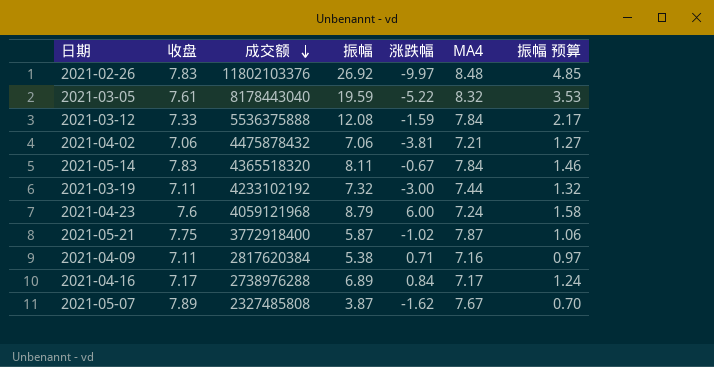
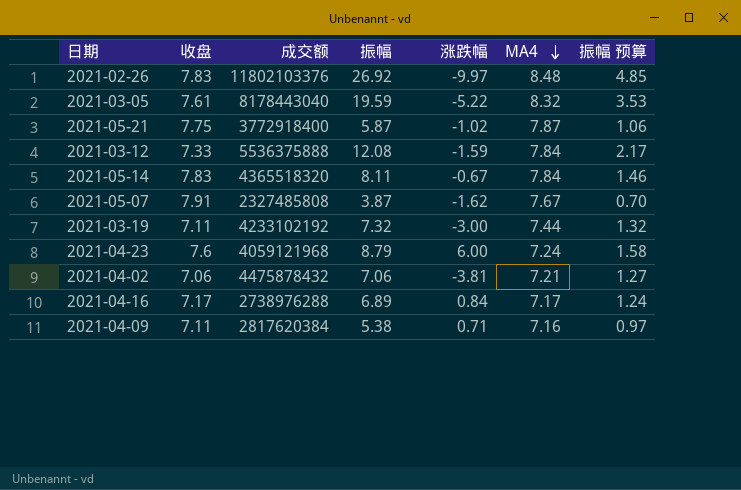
row order: 成交额 descending -> MA4 descending
2021-05-07 | 收盘: 7.89 -> 7.91

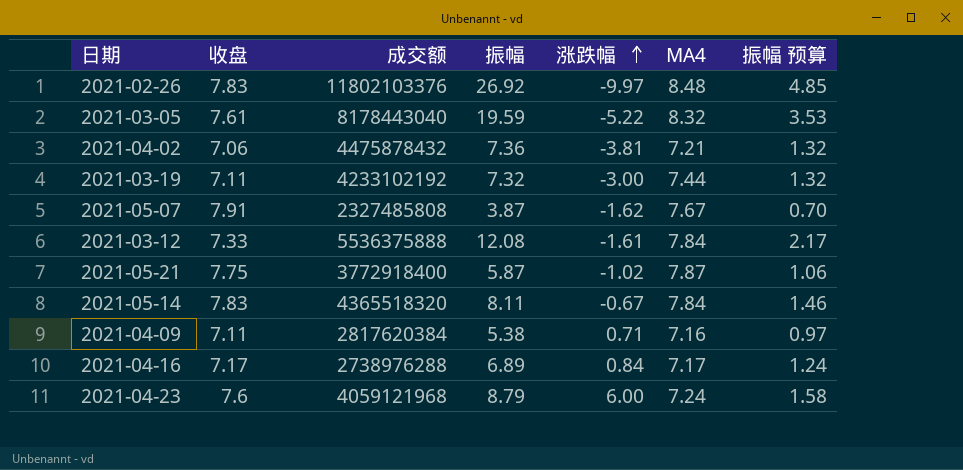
row order: MA4 descending -> 涨跌幅 ascending
2021-04-02 | 振幅: 7.06 -> 7.36
2021-04-02 | 振幅 预算: 1.27 -> 1.32
2021-03-12 | 涨跌幅: -1.59 -> -1.61

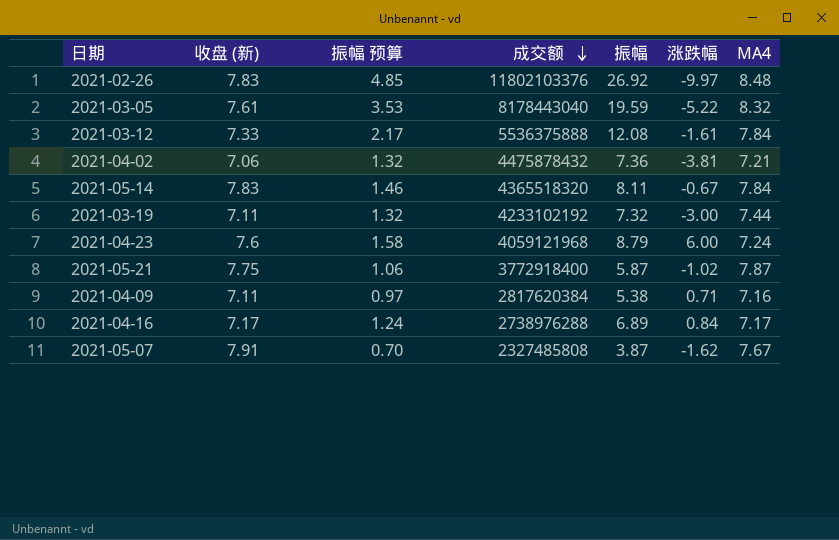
row order: 涨跌幅 ascending -> 成交额 descending
column name: 收盘 -> 收盘 (新)
column 振幅 预算 | position: 7 -> 3

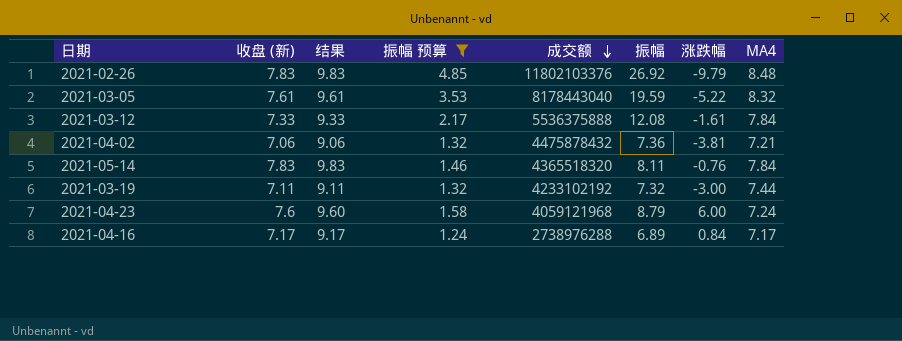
filter: none -> 振幅 预算 >= 1.24
column 结果 | formula: none -> [收盘 (新)] + 2
2021-02-26 | 涨跌幅: -9.97 -> -9.79
2021-05-14 | 涨跌幅: -0.67 -> -0.76

